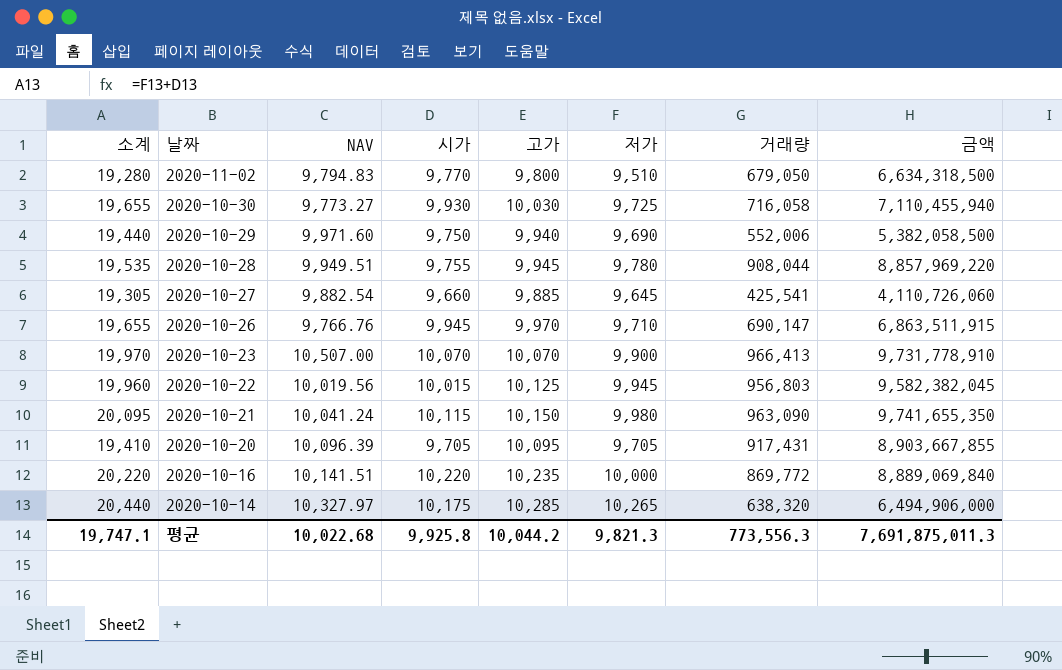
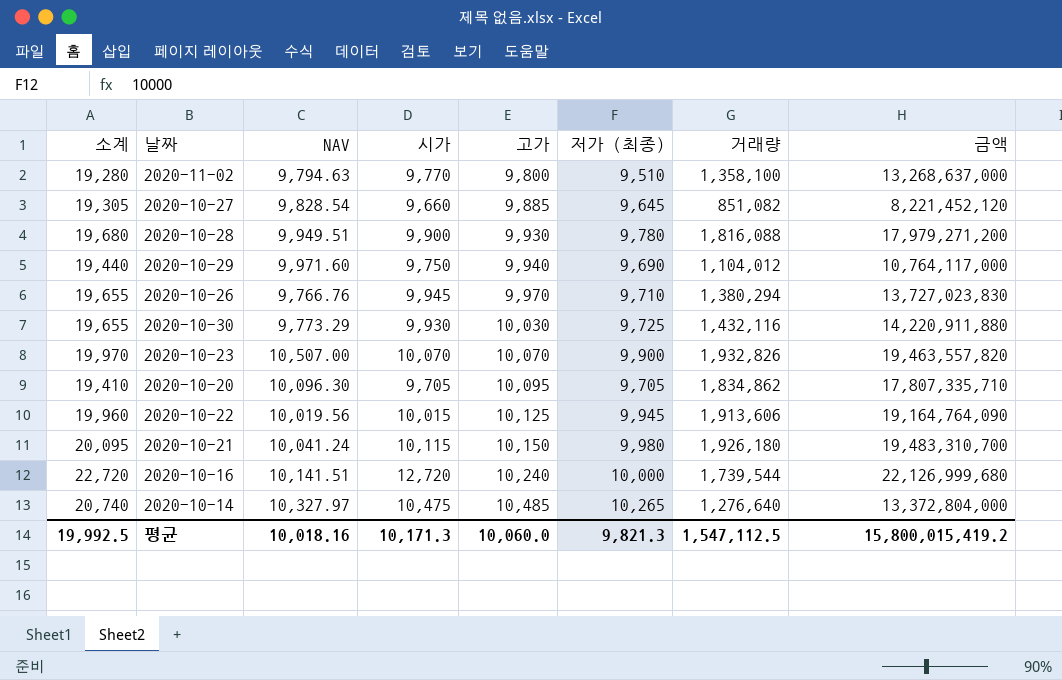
row order: 날짜 descending -> 고가 ascending
column name: 저가 -> 저가 (최종)
2020-11-02 | NAV: 9,794.83 -> 9,794.63
2020-11-02 | 거래량: 679,050 -> 1,358,100
2020-11-02 | 금액: 6,634,318,500 -> 13,268,637,000
2020-10-27 | NAV: 9,882.54 -> 9,828.54
2020-10-27 | 거래량: 425,541 -> 851,082
2020-10-27 | 금액: 4,110,726,060 -> 8,221,452,120
2020-10-28 | 소계: 19,535 -> 19,680
2020-10-28 | 시가: 9,755 -> 9,900
2020-10-28 | 고가: 9,945 -> 9,930
2020-10-28 | 거래량: 908,044 -> 1,816,088
2020-10-28 | 금액: 8,857,969,220 -> 17,979,271,200
2020-10-29 | 거래량: 552,006 -> 1,104,012
2020-10-29 | 금액: 5,382,058,500 -> 10,764,117,000
2020-10-26 | 거래량: 690,147 -> 1,380,294
2020-10-26 | 금액: 6,863,511,915 -> 13,727,023,830
2020-10-30 | NAV: 9,773.27 -> 9,773.29
2020-10-30 | 거래량: 716,058 -> 1,432,116
2020-10-30 | 금액: 7,110,455,940 -> 14,220,911,880
2020-10-23 | 거래량: 966,413 -> 1,932,826
2020-10-23 | 금액: 9,731,778,910 -> 19,463,557,820
2020-10-20 | NAV: 10,096.39 -> 10,096.30
2020-10-20 | 거래량: 917,431 -> 1,834,862
2020-10-20 | 금액: 8,903,667,855 -> 17,807,335,710
2020-10-22 | 거래량: 956,803 -> 1,913,606
2020-10-22 | 금액: 9,582,382,045 -> 19,164,764,090
2020-10-21 | 거래량: 963,090 -> 1,926,180
2020-10-21 | 금액: 9,741,655,350 -> 19,483,310,700
2020-10-16 | 소계: 20,220 -> 22,720
2020-10-16 | 시가: 10,220 -> 12,720
2020-10-16 | 고가: 10,235 -> 10,240
2020-10-16 | 거래량: 869,772 -> 1,739,544
2020-10-16 | 금액: 8,889,069,840 -> 22,126,999,680
2020-10-14 | 소계: 20,440 -> 20,740
2020-10-14 | 시가: 10,175 -> 10,475
2020-10-14 | 고가: 10,285 -> 10,485
2020-10-14 | 거래량: 638,320 -> 1,276,640
2020-10-14 | 금액: 6,494,906,000 -> 13,372,804,000
평균 | 소계: 19,747.1 -> 19,992.5
평균 | NAV: 10,022.68 -> 10,018.16
평균 | 시가: 9,925.8 -> 10,171.3
평균 | 고가: 10,044.2 -> 10,060.0
평균 | 거래량: 773,556.3 -> 1,547,112.5
평균 | 금액: 7,691,875,011.3 -> 15,800,015,419.2

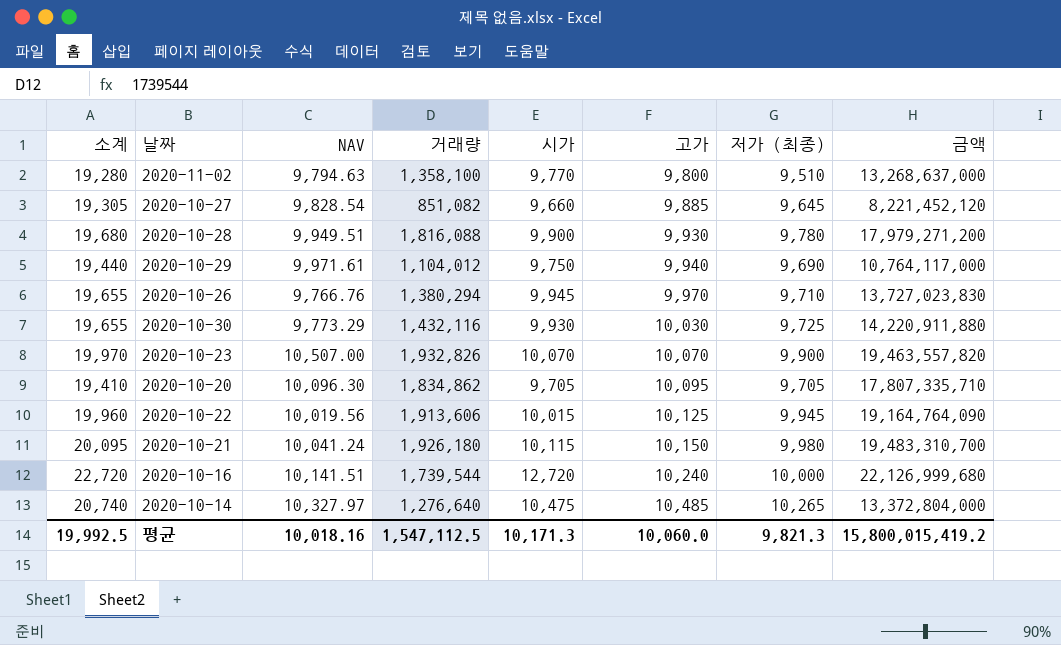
column 거래량 | position: 7 -> 4
2020-10-29 | NAV: 9,971.60 -> 9,971.61

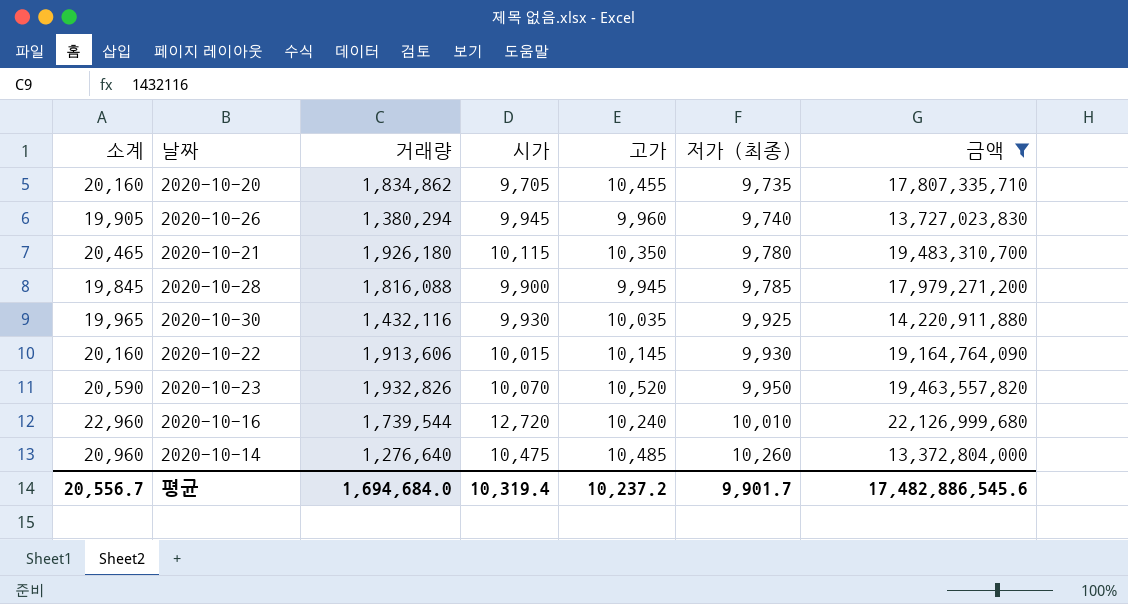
filter: none -> 금액 >= 13,372,804,000
row order: 고가 ascending -> 저가 (최종) ascending
column NAV | position: 3 -> none
column 소계 | formula: [시가] + [저가 (최종)] -> [시가] + [고가]
2020-10-20 | 고가: 10,095 -> 10,455
2020-10-20 | 저가 (최종): 9,705 -> 9,735
2020-10-26 | 고가: 9,970 -> 9,960
2020-10-26 | 저가 (최종): 9,710 -> 9,740
2020-10-21 | 고가: 10,150 -> 10,350
2020-10-21 | 저가 (최종): 9,980 -> 9,780
2020-10-28 | 고가: 9,930 -> 9,945
2020-10-28 | 저가 (최종): 9,780 -> 9,785
2020-10-30 | 고가: 10,030 -> 10,035
2020-10-30 | 저가 (최종): 9,725 -> 9,925
2020-10-22 | 고가: 10,125 -> 10,145
2020-10-22 | 저가 (최종): 9,945 -> 9,930
2020-10-23 | 고가: 10,070 -> 10,520
2020-10-23 | 저가 (최종): 9,900 -> 9,950
2020-10-16 | 저가 (최종): 10,000 -> 10,010
2020-10-14 | 저가 (최종): 10,265 -> 10,260
평균 | 소계: 19,992.5 -> 20,556.7
평균 | 거래량: 1,547,112.5 -> 1,694,684.0
평균 | 시가: 10,171.3 -> 10,319.4
평균 | 고가: 10,060.0 -> 10,237.2
평균 | 저가 (최종): 9,821.3 -> 9,901.7
평균 | 금액: 15,800,015,419.2 -> 17,482,886,545.6

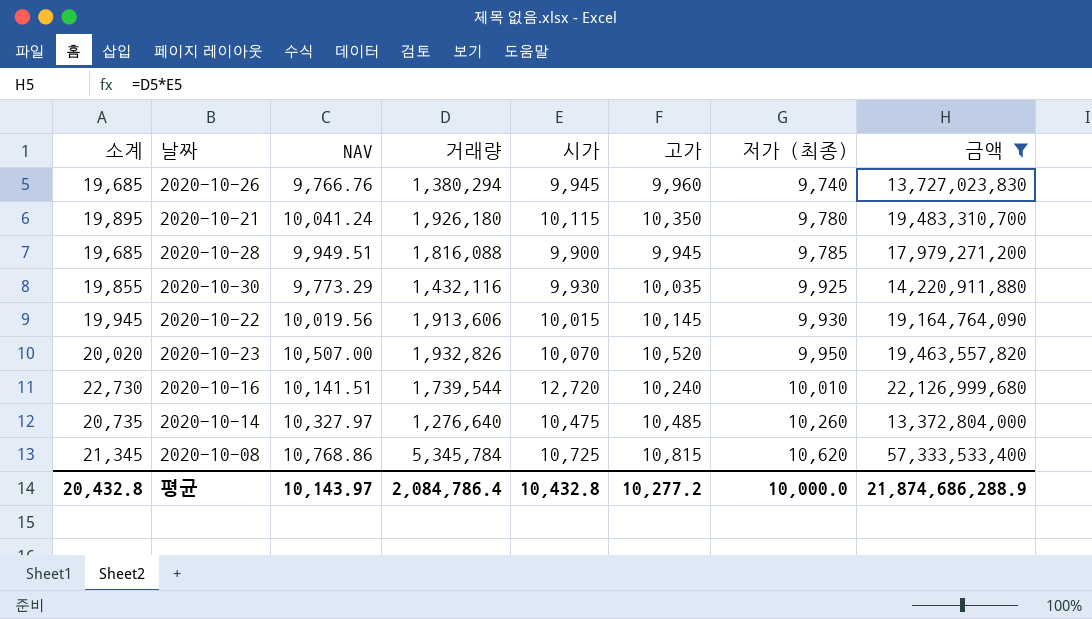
column 소계 | formula: [시가] + [고가] -> [시가] + [저가 (최종)]
column NAV | position: none -> 3
row 2020-10-20: 20,160 | 1,834,862 | 9,705 | 10,455 | 9,735 | 17,807,335,710 -> none
row 2020-10-08: none -> 21,345 | 10,768.86 | 5,345,784 | 10,725 | 10,815 | 10,620 | 57,333,533,400
평균 | 소계: 20,556.7 -> 20,432.8
평균 | 거래량: 1,694,684.0 -> 2,084,786.4
평균 | 시가: 10,319.4 -> 10,432.8
평균 | 고가: 10,237.2 -> 10,277.2
평균 | 저가 (최종): 9,901.7 -> 10,000.0
평균 | 금액: 17,482,886,545.6 -> 21,874,686,288.9

